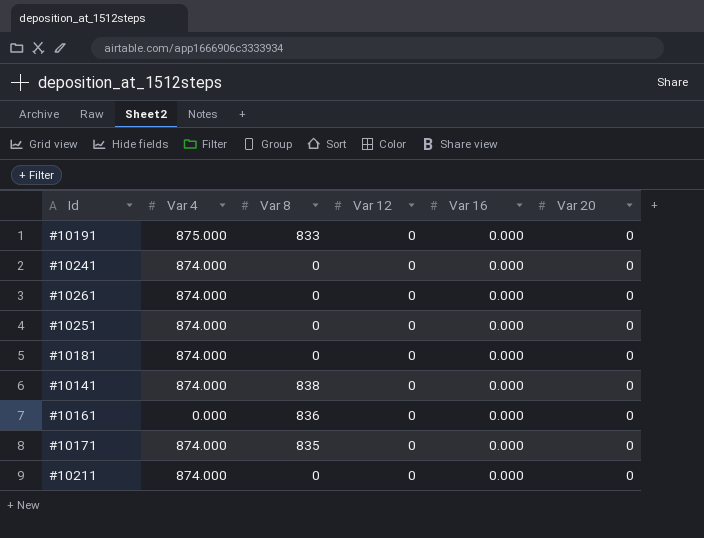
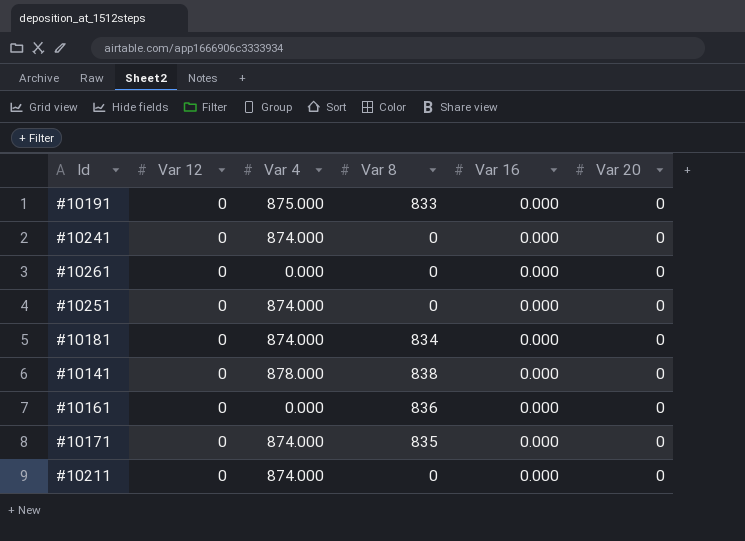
column Var 12 | position: 4 -> 2
#10261 | Var 4: 874.000 -> 0.000
#10181 | Var 8: 0 -> 834
#10141 | Var 4: 874.000 -> 878.000

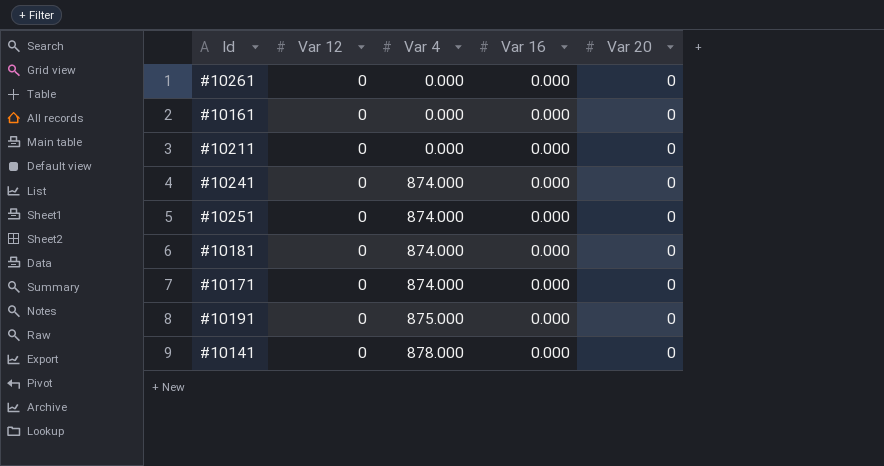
row order: none -> Var 4 ascending
column Var 8 | position: 4 -> none
#10211 | Var 4: 874.000 -> 0.000

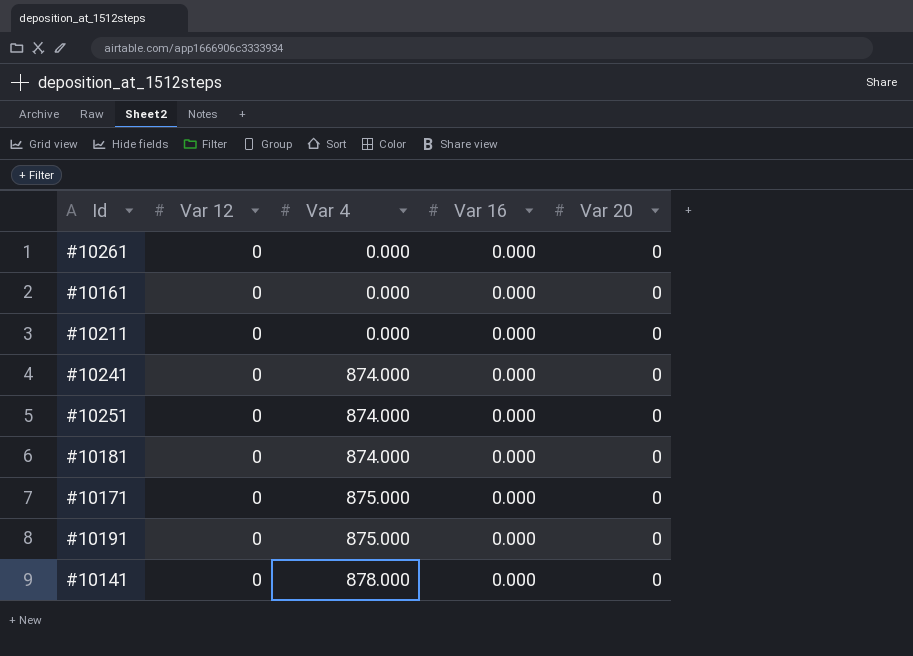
#10171 | Var 4: 874.000 -> 875.000

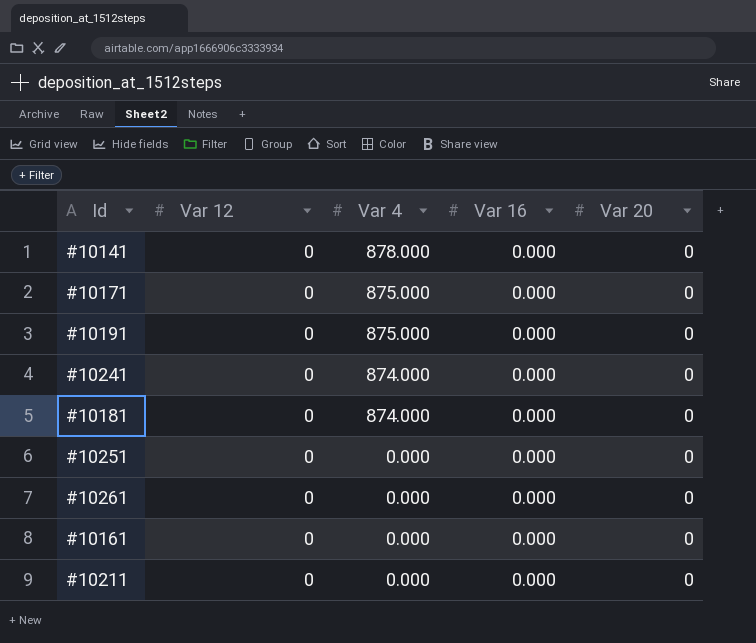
row order: Var 4 ascending -> Var 4 descending
#10251 | Var 4: 874.000 -> 0.000

